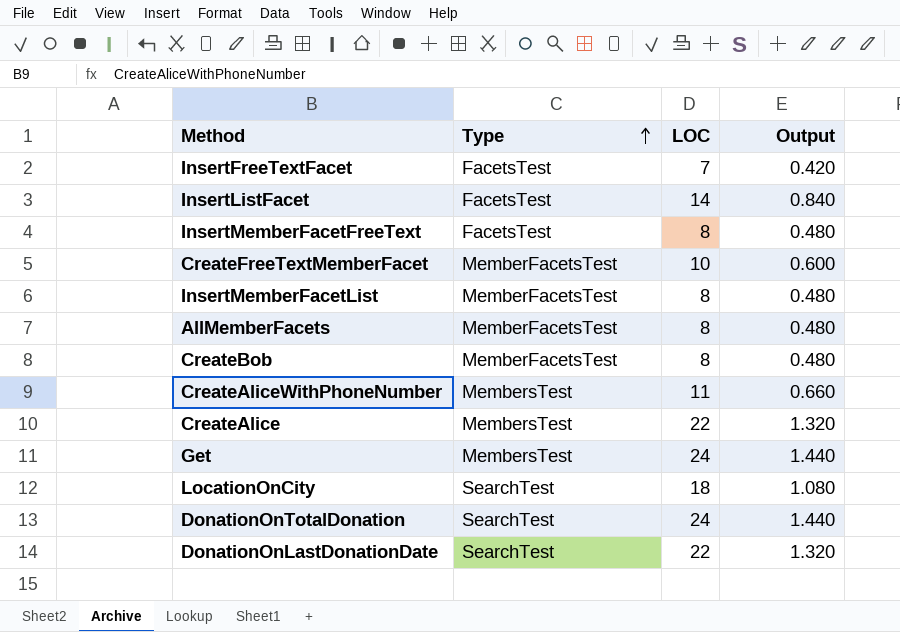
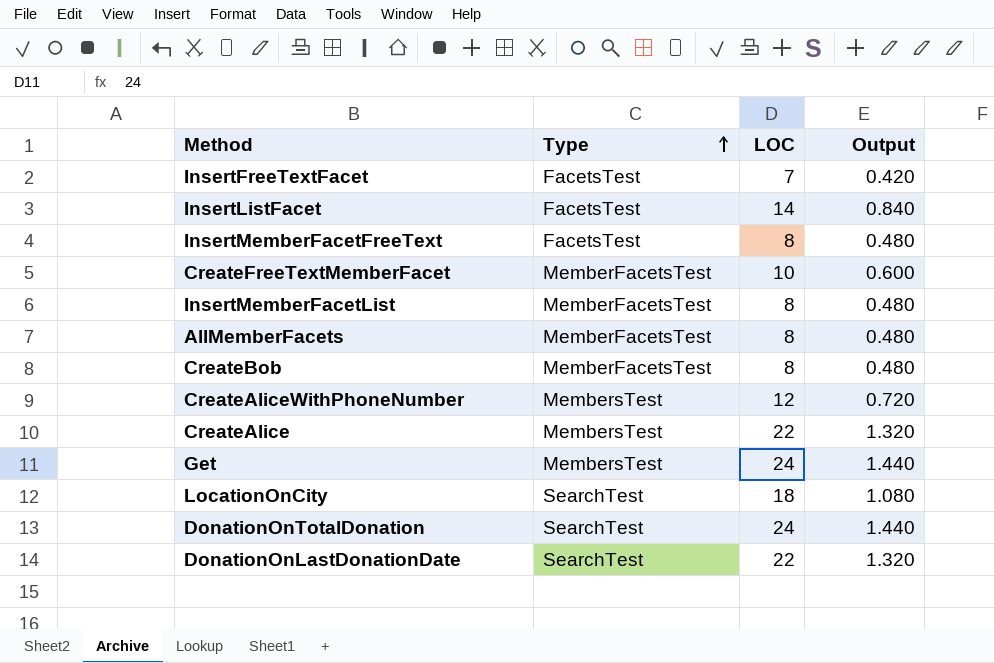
CreateAliceWithPhoneNumber | LOC: 11 -> 12
CreateAliceWithPhoneNumber | Output: 0.660 -> 0.720

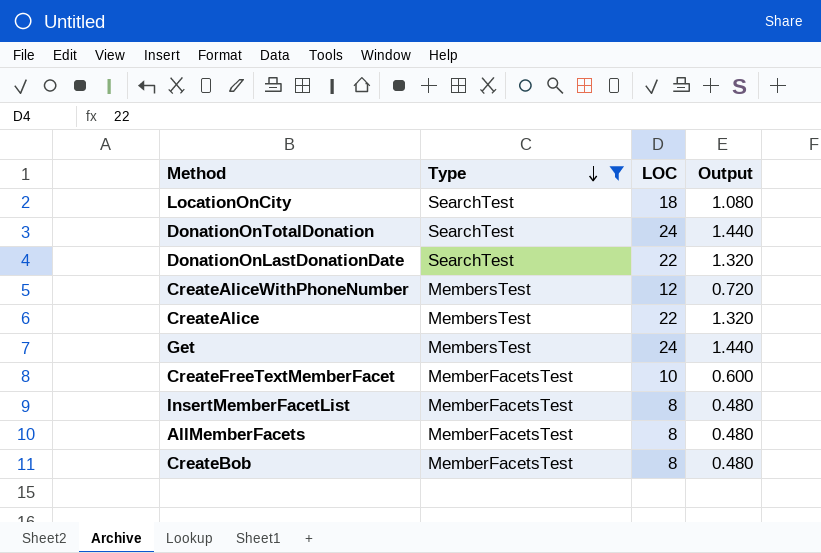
filter: none -> Type != FacetsTest
row order: Type ascending -> Type descending

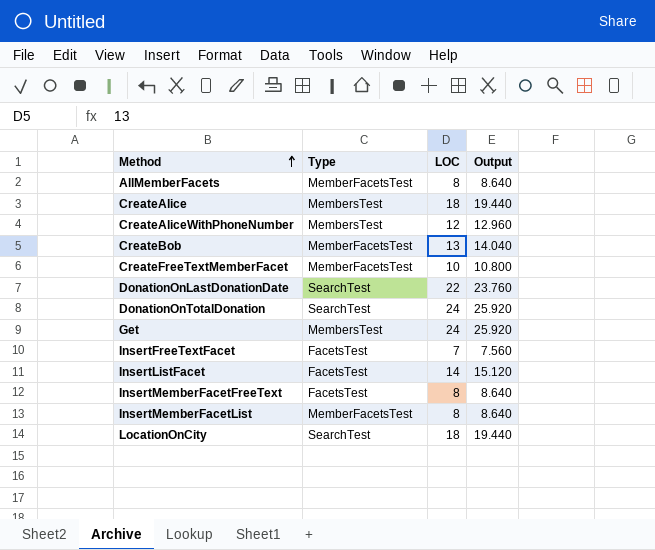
filter: Type != FacetsTest -> none
row order: Type descending -> Method ascending
column Output | formula: [LOC] * 0.06 -> [LOC] * 1.08
CreateAlice | LOC: 22 -> 18
CreateBob | LOC: 8 -> 13

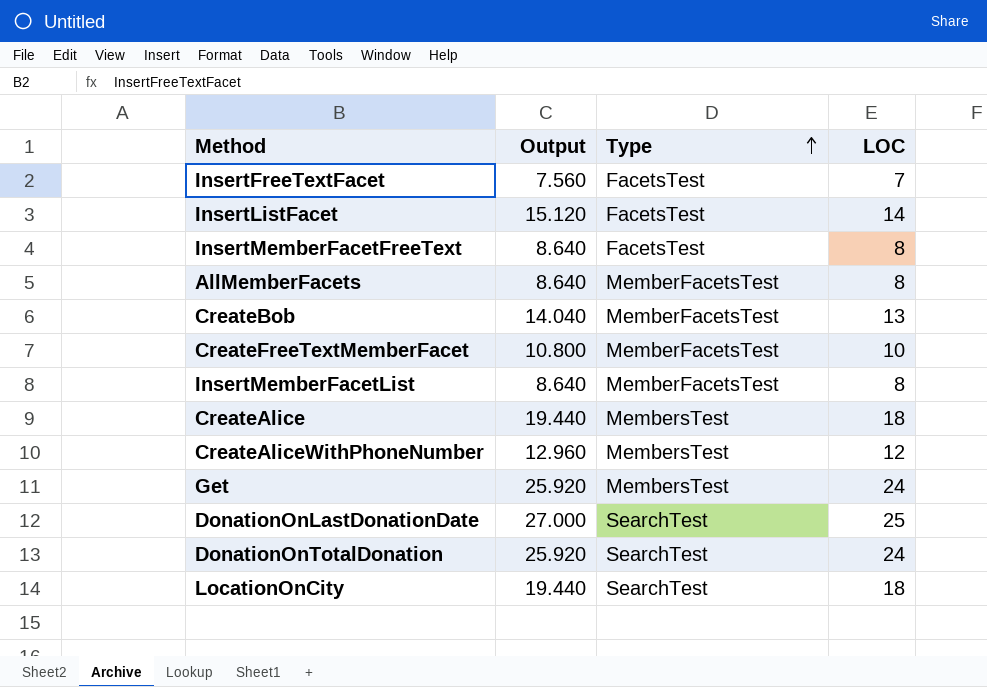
row order: Method ascending -> Type ascending
column Output | position: 4 -> 2
DonationOnLastDonationDate | Output: 23.760 -> 27.000
DonationOnLastDonationDate | LOC: 22 -> 25

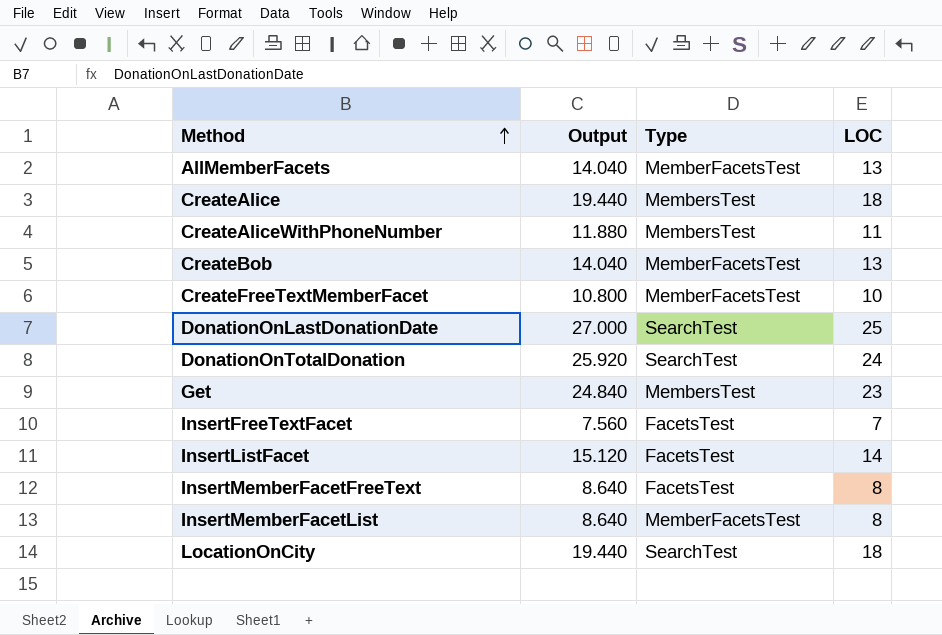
row order: Type ascending -> Method ascending
AllMemberFacets | Output: 8.640 -> 14.040
AllMemberFacets | LOC: 8 -> 13
CreateAliceWithPhoneNumber | Output: 12.960 -> 11.880
CreateAliceWithPhoneNumber | LOC: 12 -> 11
Get | Output: 25.920 -> 24.840
Get | LOC: 24 -> 23

